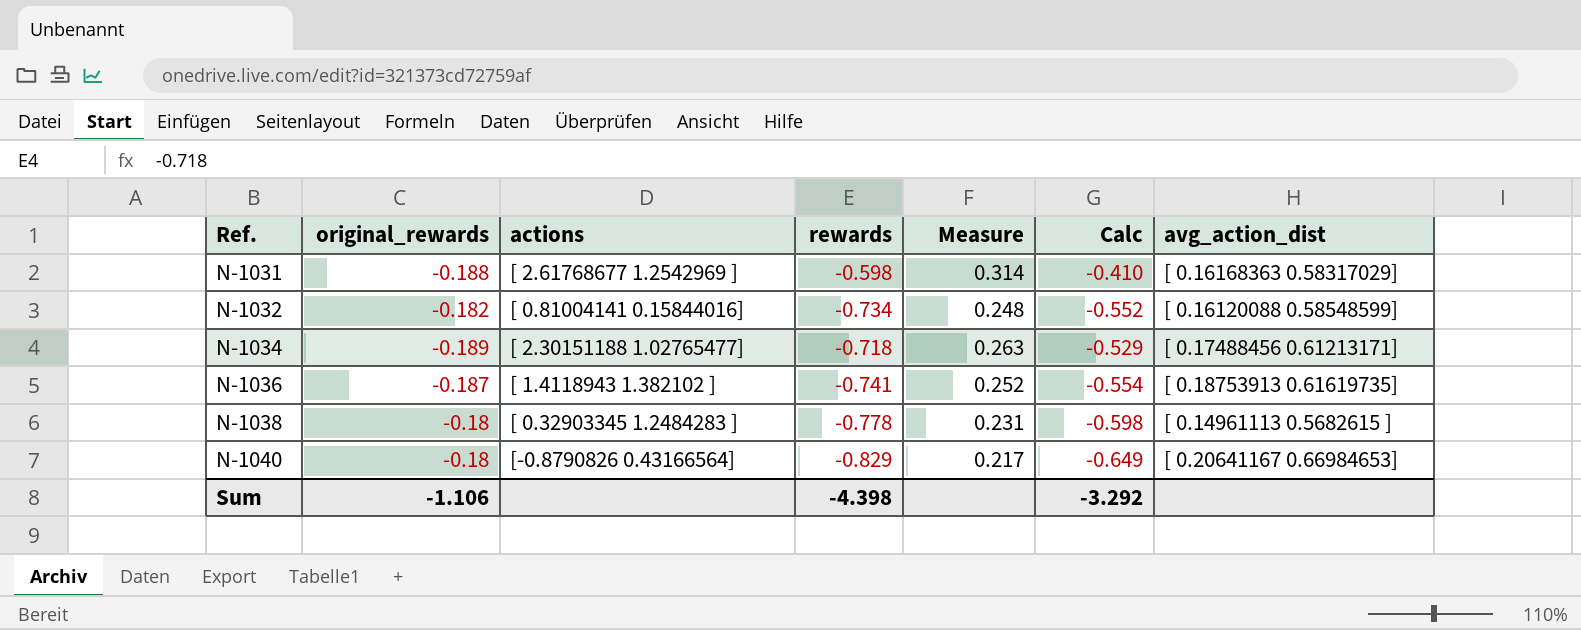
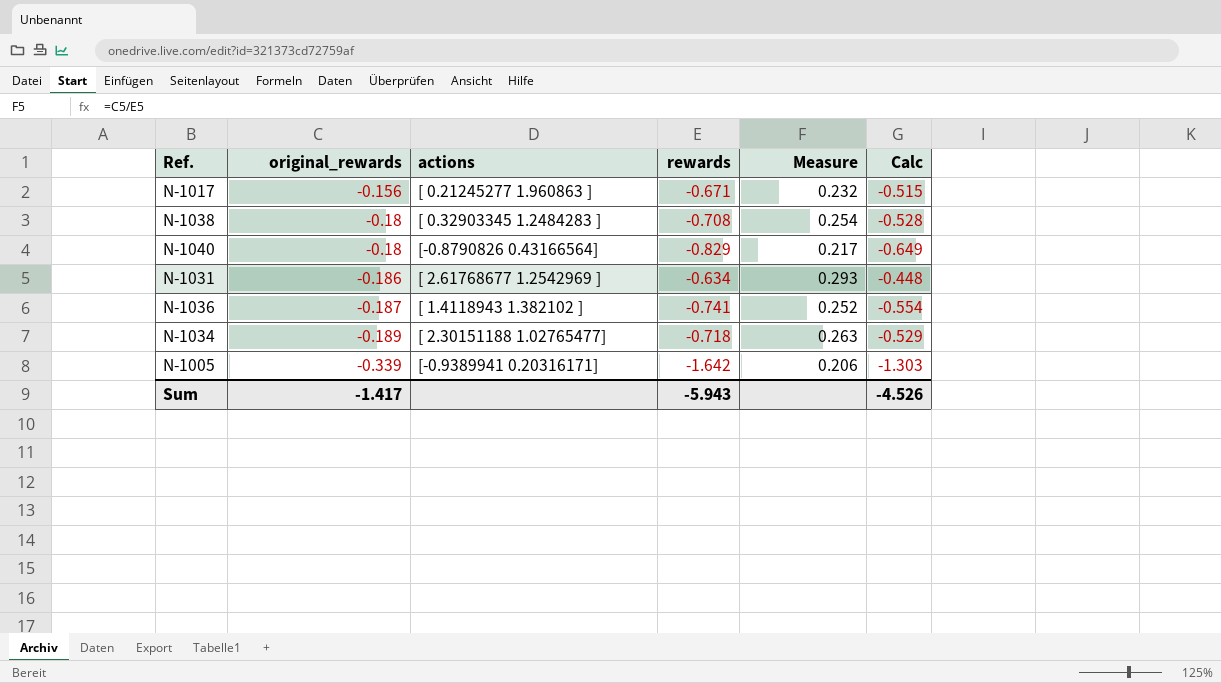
row order: Ref. ascending -> original_rewards descending
column avg_action_dist | position: 7 -> none
row N-1032: -0.182 | [ 0.81004141 0.15844016] | -0.734 | 0.248 | -0.552 | [ 0.16120088 0.58548599] -> none
row N-1017: none -> -0.156 | [ 0.21245277 1.960863 ] | -0.671 | 0.232 | -0.515
N-1038 | rewards: -0.778 -> -0.708
N-1038 | Measure: 0.231 -> 0.254
N-1038 | Calc: -0.598 -> -0.528
N-1031 | original_rewards: -0.188 -> -0.186
N-1031 | rewards: -0.598 -> -0.634
N-1031 | Measure: 0.314 -> 0.293
N-1031 | Calc: -0.410 -> -0.448
row N-1005: none -> -0.339 | [-0.9389941 0.20316171] | -1.642 | 0.206 | -1.303
Sum | original_rewards: -1.106 -> -1.417
Sum | rewards: -4.398 -> -5.943
Sum | Calc: -3.292 -> -4.526

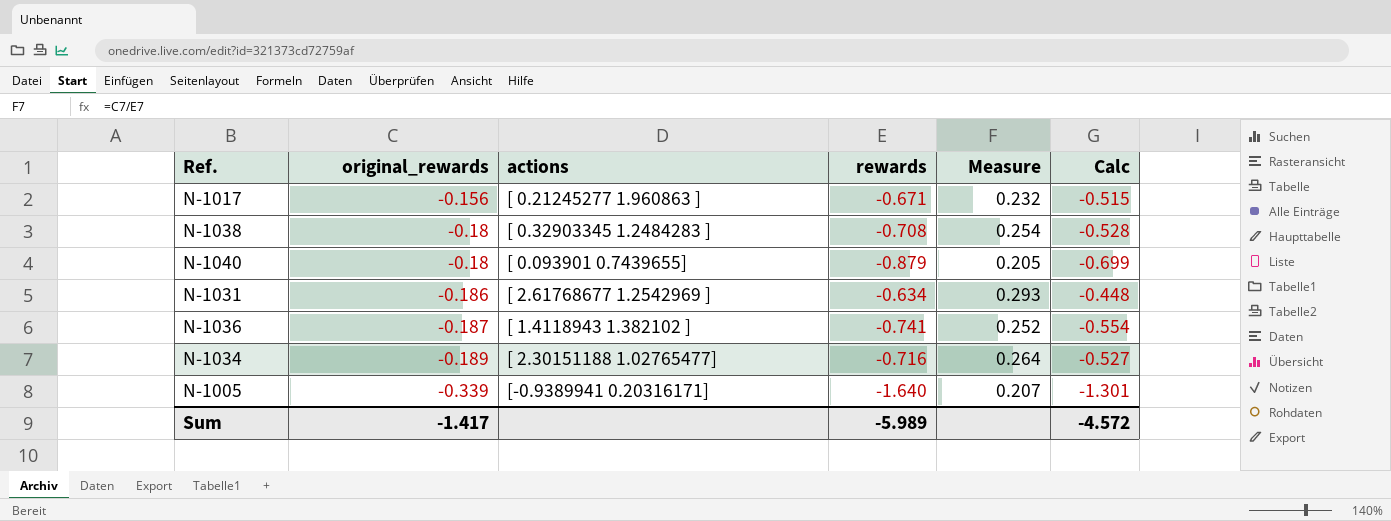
N-1040 | actions: [-0.8790826 0.43166564] -> [ 0.093901 0.7439655]
N-1040 | rewards: -0.829 -> -0.879
N-1040 | Measure: 0.217 -> 0.205
N-1040 | Calc: -0.649 -> -0.699
N-1034 | rewards: -0.718 -> -0.716
N-1034 | Measure: 0.263 -> 0.264
N-1034 | Calc: -0.529 -> -0.527
N-1005 | rewards: -1.642 -> -1.640
N-1005 | Measure: 0.206 -> 0.207
N-1005 | Calc: -1.303 -> -1.301
Sum | rewards: -5.943 -> -5.989
Sum | Calc: -4.526 -> -4.572

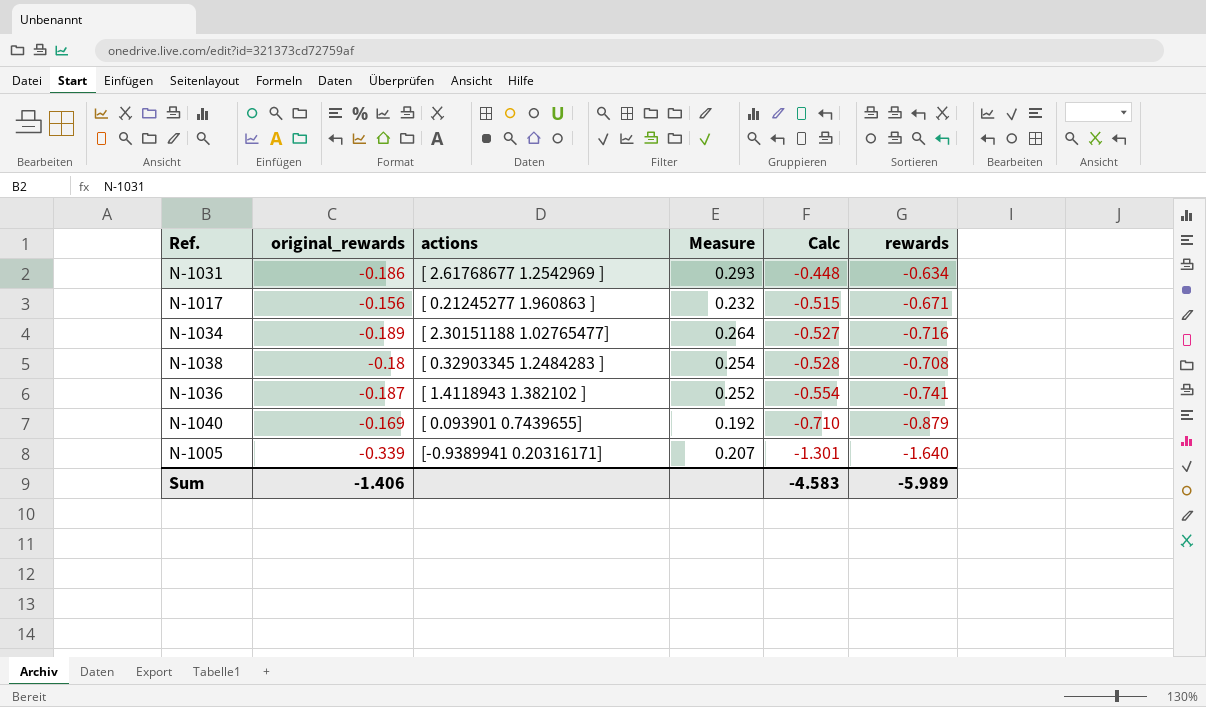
row order: original_rewards descending -> Calc descending
column rewards | position: 4 -> 6
N-1040 | original_rewards: -0.18 -> -0.169
N-1040 | Measure: 0.205 -> 0.192
N-1040 | Calc: -0.699 -> -0.710
Sum | original_rewards: -1.417 -> -1.406
Sum | Calc: -4.572 -> -4.583

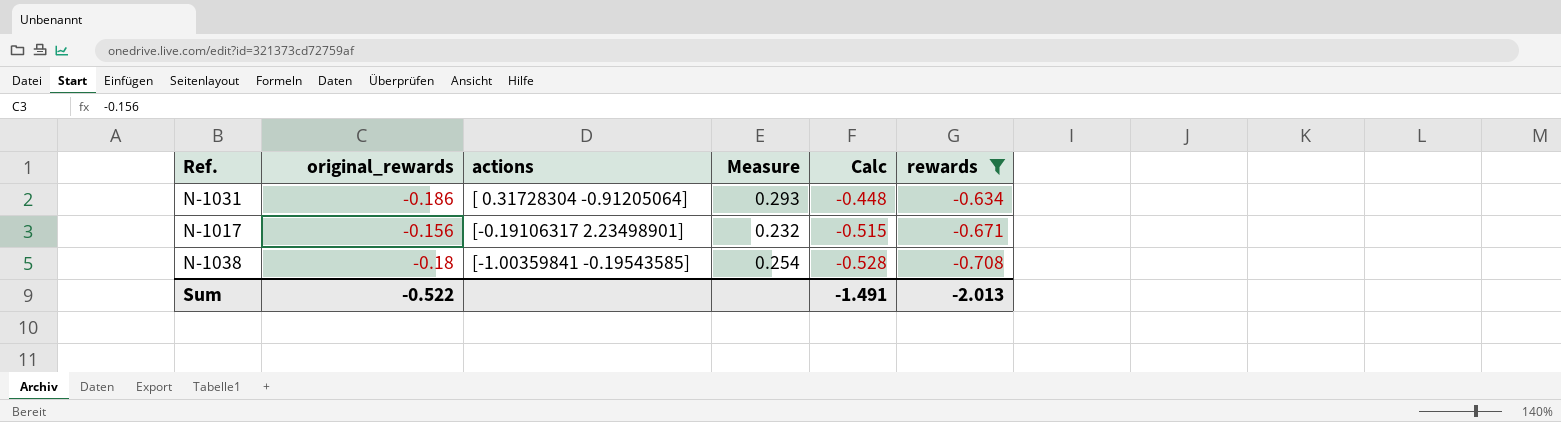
filter: none -> rewards >= -0.708
N-1031 | actions: [ 2.61768677 1.2542969 ] -> [ 0.31728304 -0.91205064]
N-1017 | actions: [ 0.21245277 1.960863 ] -> [-0.19106317 2.23498901]
N-1038 | actions: [ 0.32903345 1.2484283 ] -> [-1.00359841 -0.19543585]
Sum | original_rewards: -1.406 -> -0.522
Sum | Calc: -4.583 -> -1.491
Sum | rewards: -5.989 -> -2.013

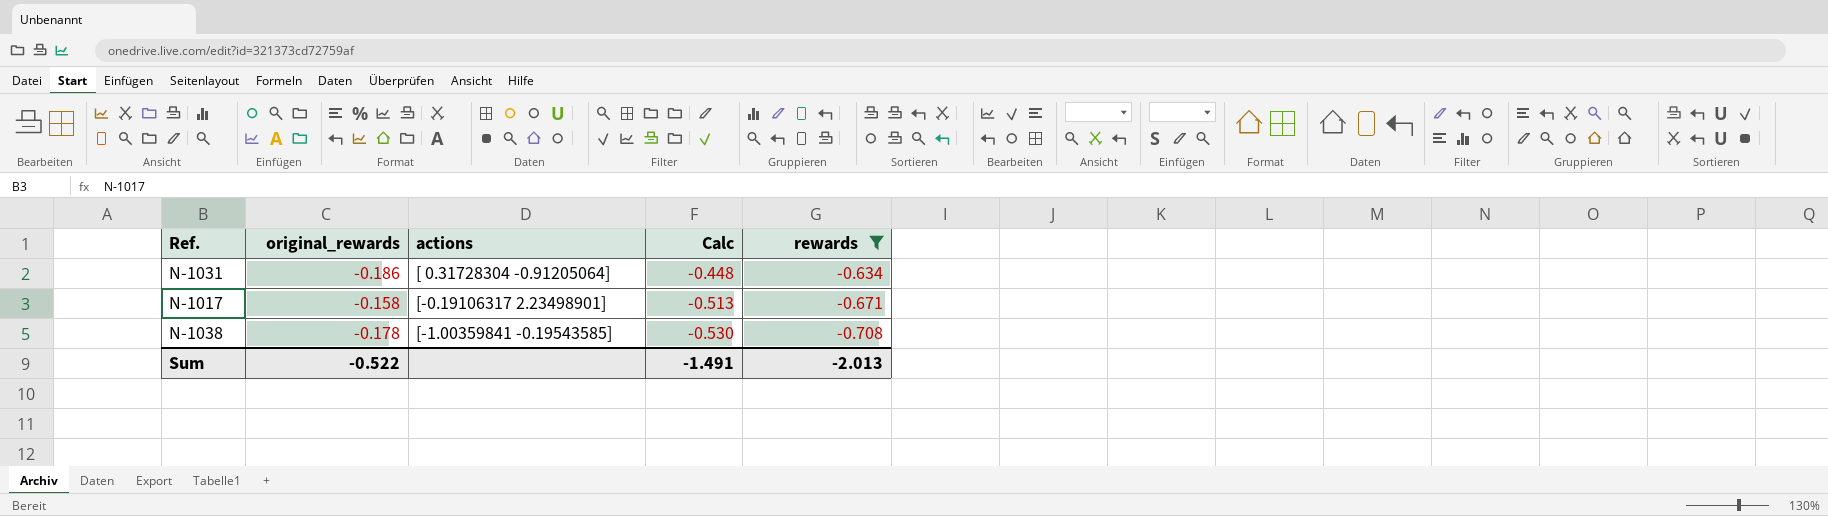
column Measure | formula: [original_rewards] / [rewards] -> none
N-1017 | original_rewards: -0.156 -> -0.158
N-1017 | Calc: -0.515 -> -0.513
N-1038 | original_rewards: -0.18 -> -0.178
N-1038 | Calc: -0.528 -> -0.530

